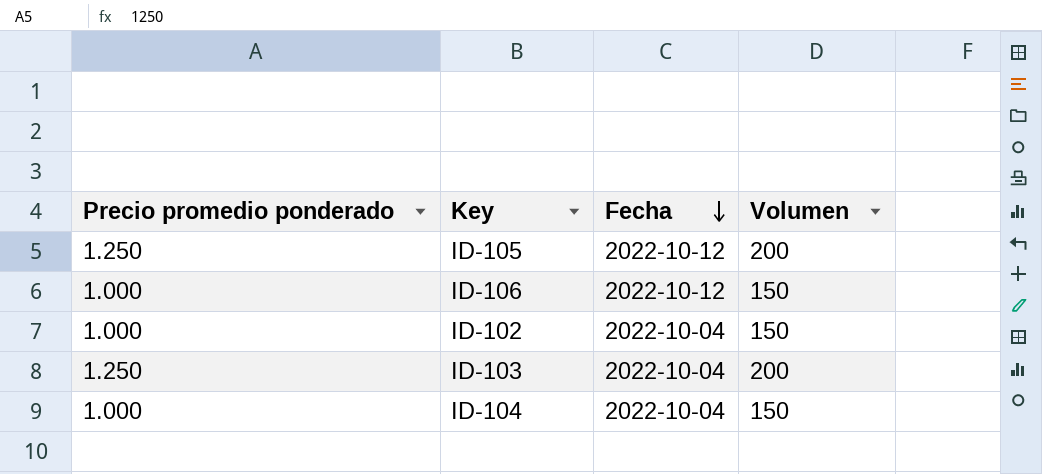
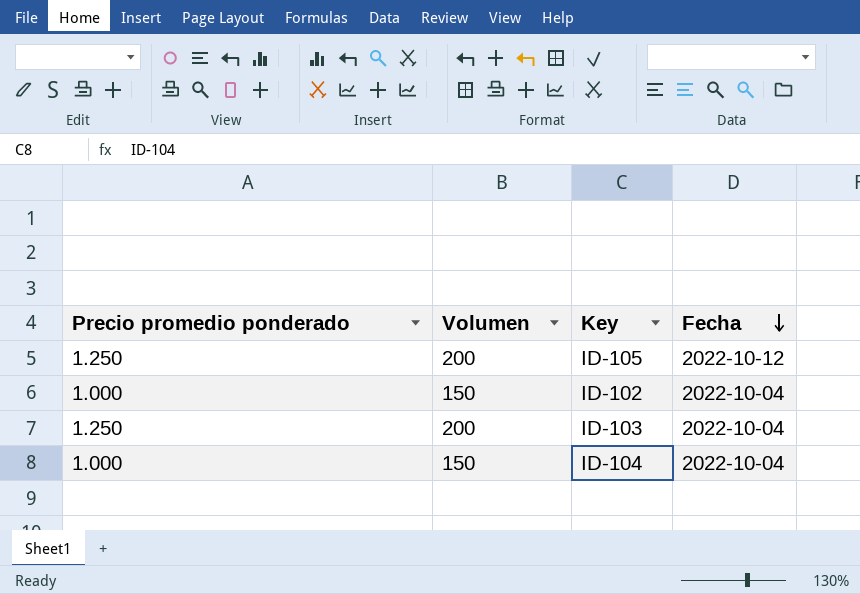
column Volumen | position: 4 -> 2
row ID-106: 1.000 | 2022-10-12 | 150 -> none

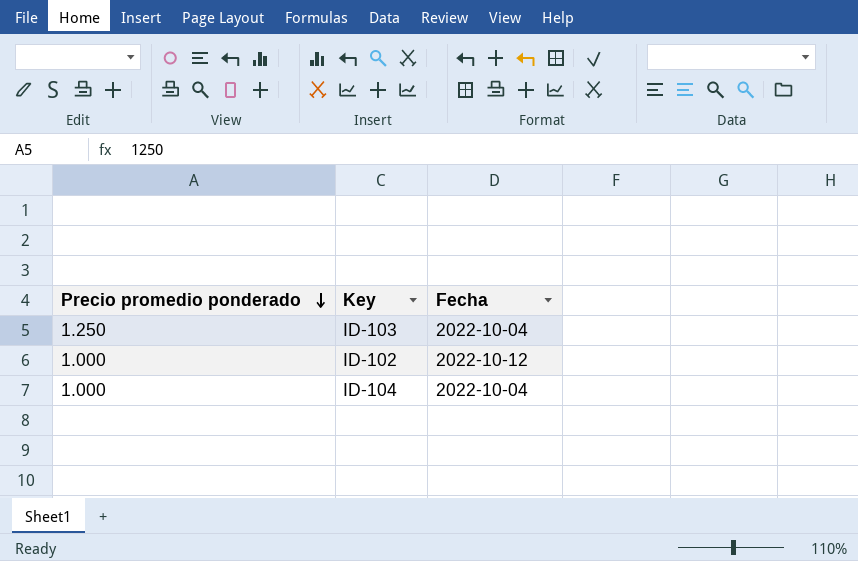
row order: Fecha descending -> Precio promedio ponderado descending
column Volumen | position: 2 -> none
row ID-105: 1.250 | 200 | 2022-10-12 -> none
ID-102 | Fecha: 2022-10-04 -> 2022-10-12

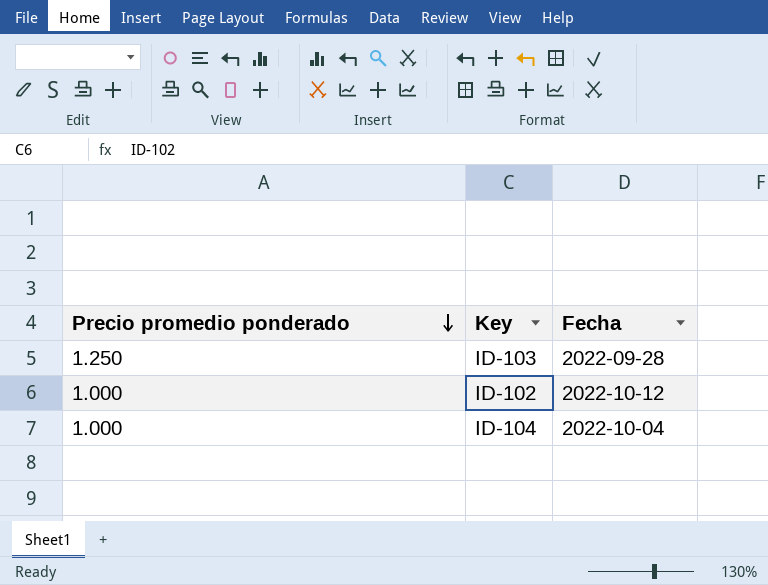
ID-103 | Fecha: 2022-10-04 -> 2022-09-28

